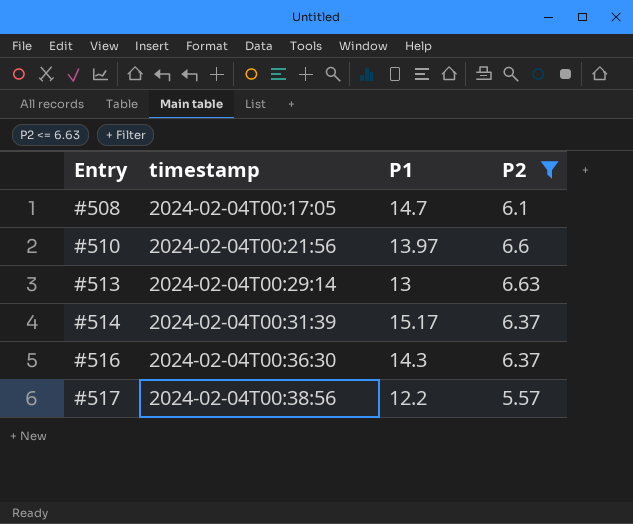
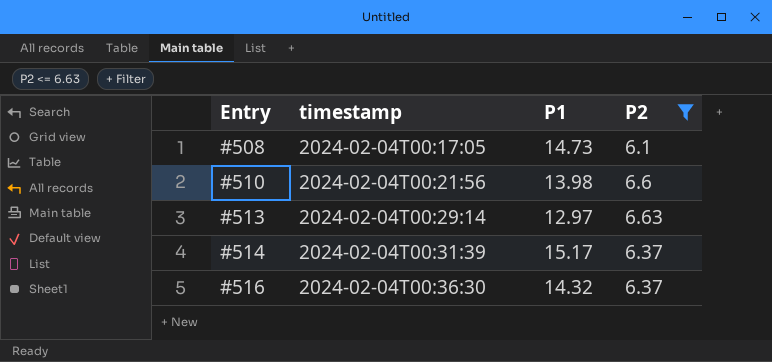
row #517: 2024-02-04T00:38:56 | 12.2 | 5.57 -> none
#508 | P1: 14.7 -> 14.73
#510 | P1: 13.97 -> 13.98
#513 | P1: 13 -> 12.97
#516 | P1: 14.3 -> 14.32

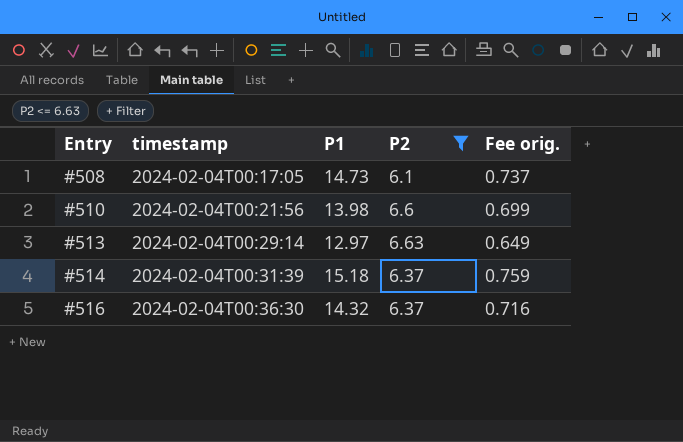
column Fee orig. | formula: none -> [P1] * 0.05
#514 | P1: 15.17 -> 15.18

